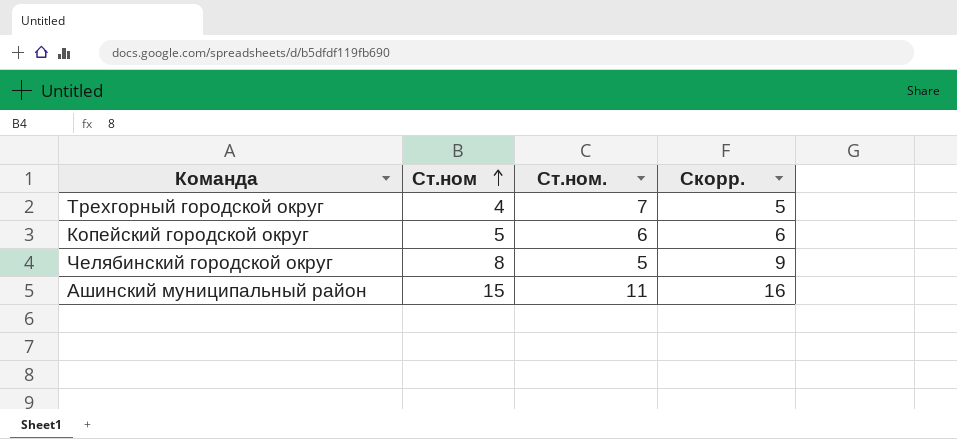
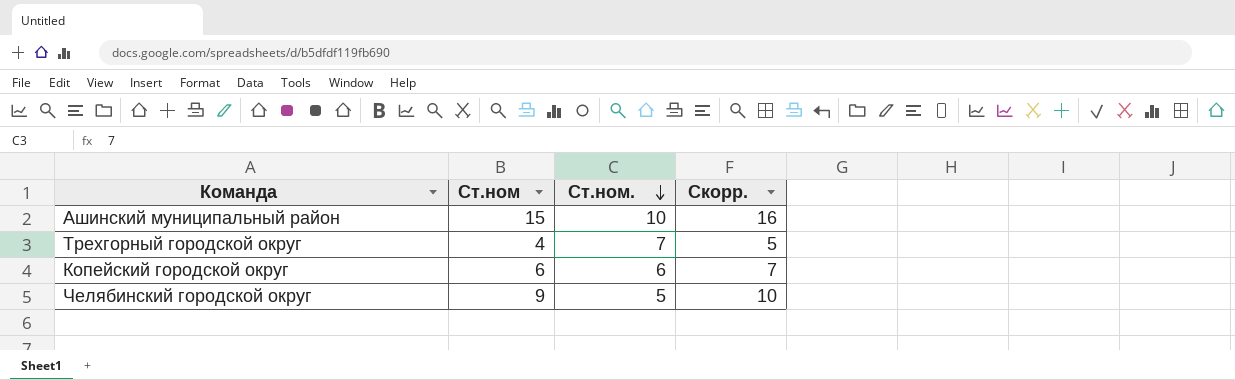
row order: Ст.ном ascending -> Ст.ном. descending
Ашинский муниципальный район | Ст.ном.: 11 -> 10
Копейский городской округ | Ст.ном: 5 -> 6
Копейский городской округ | Скорр.: 6 -> 7
Челябинский городской округ | Ст.ном: 8 -> 9
Челябинский городской округ | Скорр.: 9 -> 10

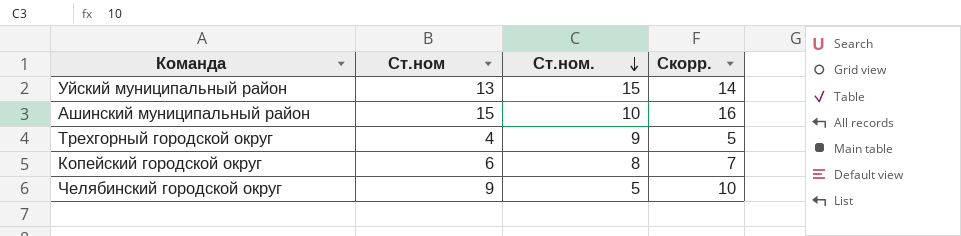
row Уйский муниципальный район: none -> 13 | 15 | 14
Трехгорный городской округ | Ст.ном.: 7 -> 9
Копейский городской округ | Ст.ном.: 6 -> 8

